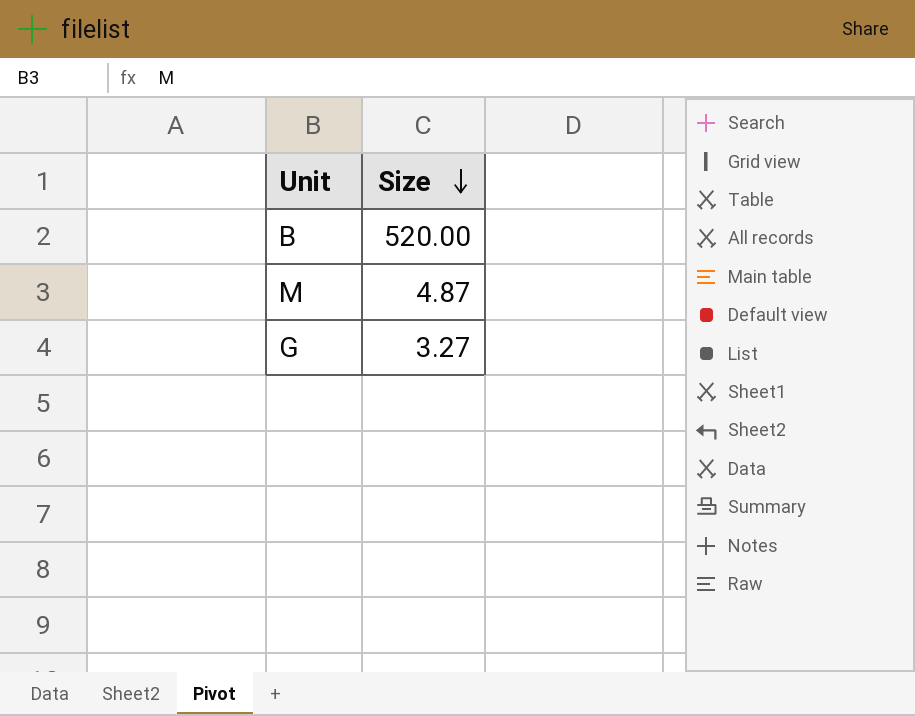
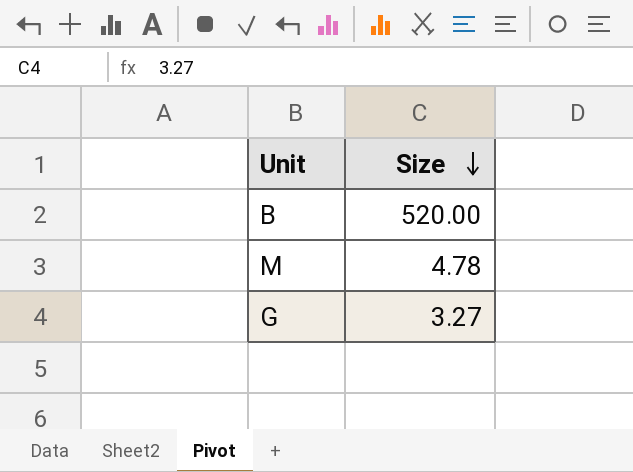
M | Size: 4.87 -> 4.78

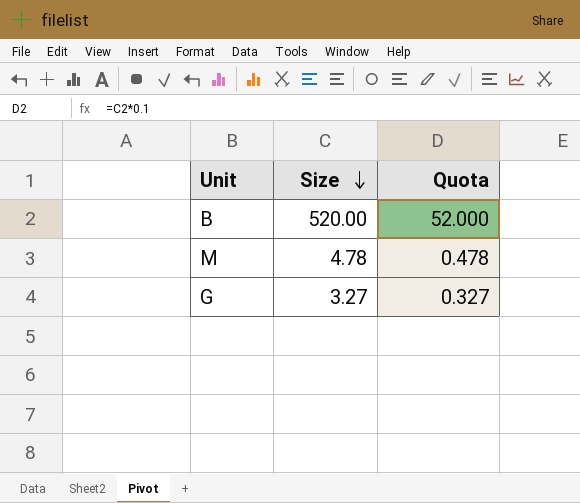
column Quota | formula: none -> [Size] * 0.1

